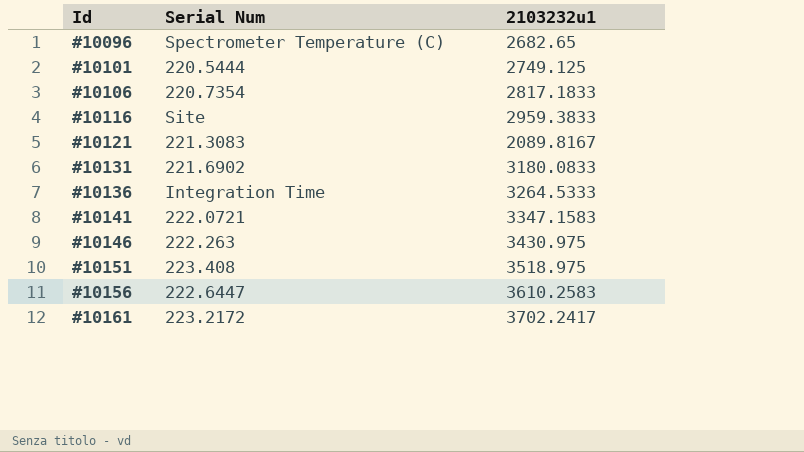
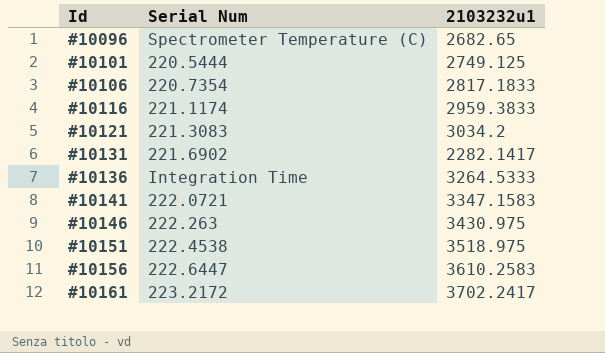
#10116 | Serial Num: Site -> 221.1174
#10121 | 2103232u1: 2089.8167 -> 3034.2
#10131 | 2103232u1: 3180.0833 -> 2282.1417
#10151 | Serial Num: 223.408 -> 222.4538

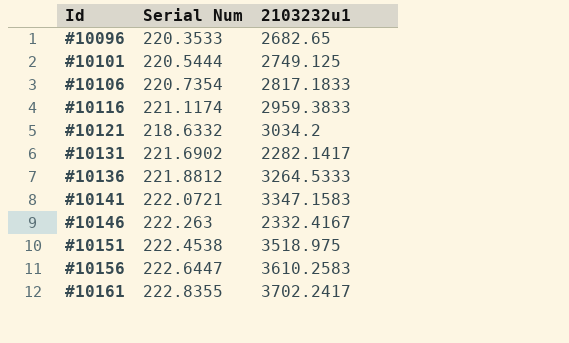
#10096 | Serial Num: Spectrometer Temperature (C) -> 220.3533
#10121 | Serial Num: 221.3083 -> 218.6332
#10136 | Serial Num: Integration Time -> 221.8812
#10146 | 2103232u1: 3430.975 -> 2332.4167
#10161 | Serial Num: 223.2172 -> 222.8355

